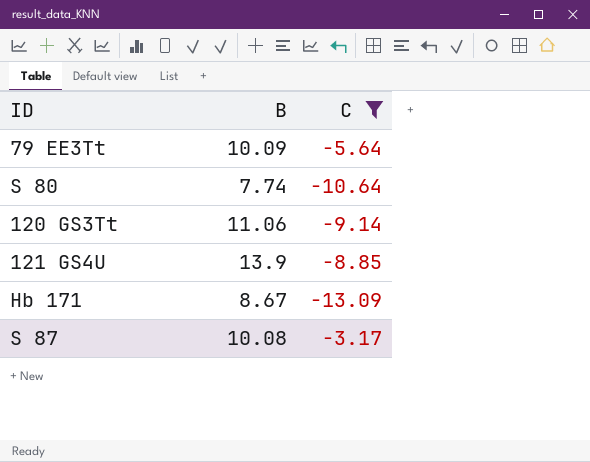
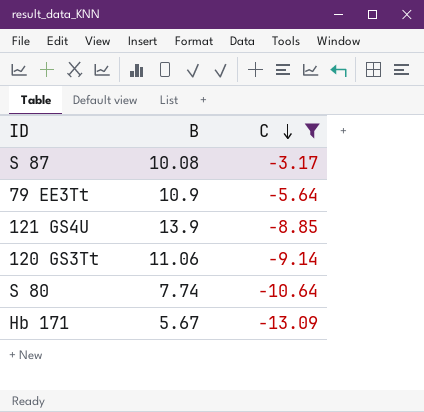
row order: none -> C descending
79 EE3Tt | B: 10.09 -> 10.9
Hb 171 | B: 8.67 -> 5.67

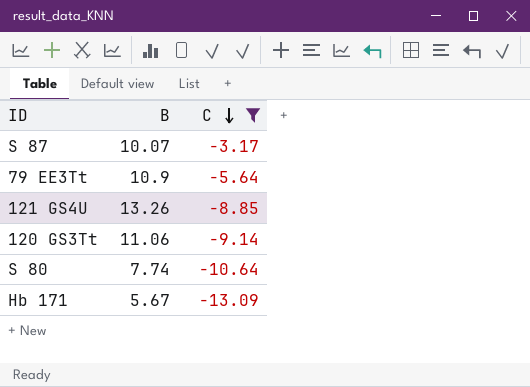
S 87 | B: 10.08 -> 10.07
121 GS4U | B: 13.9 -> 13.26

